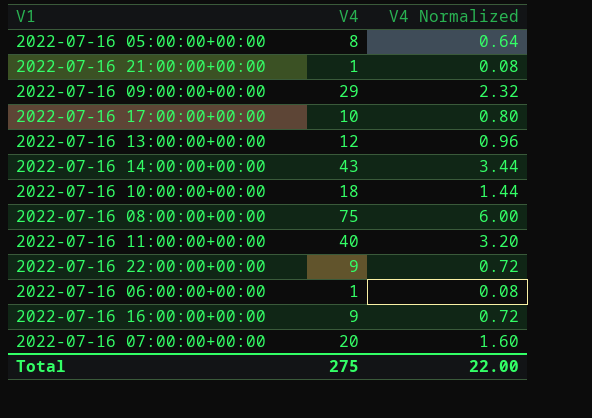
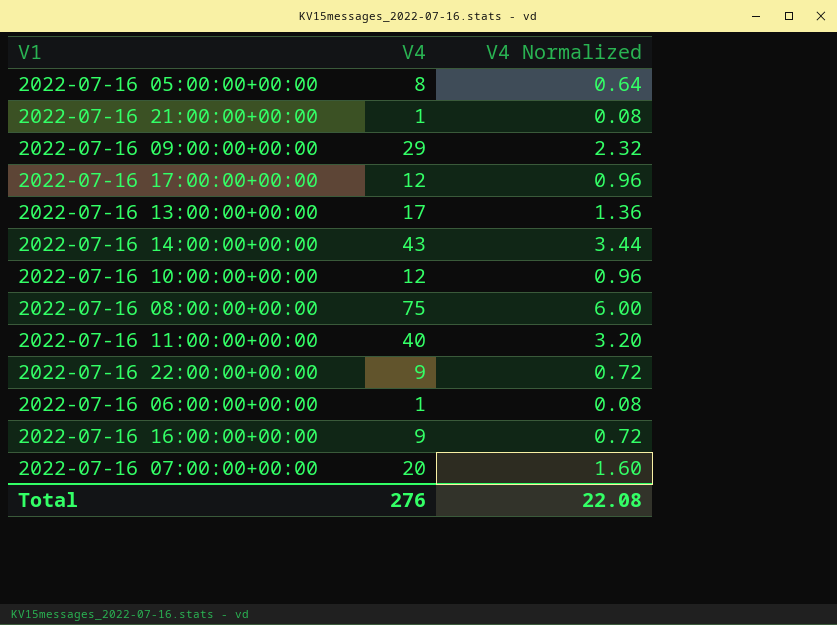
2022-07-16 17:00:00+00:00 | V4: 10 -> 12
2022-07-16 17:00:00+00:00 | V4 Normalized: 0.80 -> 0.96
2022-07-16 13:00:00+00:00 | V4: 12 -> 17
2022-07-16 13:00:00+00:00 | V4 Normalized: 0.96 -> 1.36
2022-07-16 10:00:00+00:00 | V4: 18 -> 12
2022-07-16 10:00:00+00:00 | V4 Normalized: 1.44 -> 0.96
Total | V4: 275 -> 276
Total | V4 Normalized: 22.00 -> 22.08

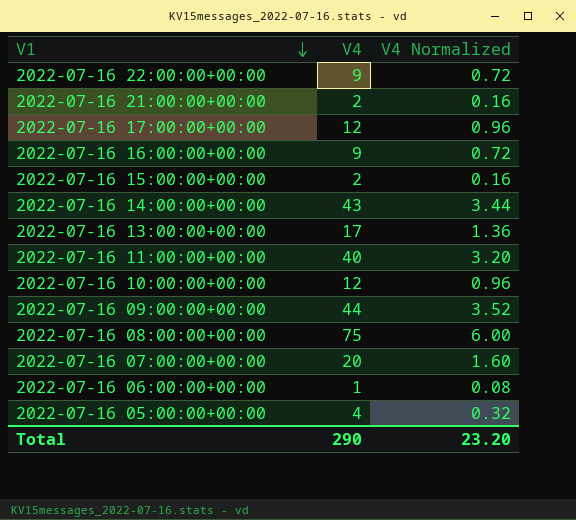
row order: none -> V1 descending
2022-07-16 21:00:00+00:00 | V4: 1 -> 2
2022-07-16 21:00:00+00:00 | V4 Normalized: 0.08 -> 0.16
row 2022-07-16 15:00:00+00:00: none -> 2 | 0.16
2022-07-16 09:00:00+00:00 | V4: 29 -> 44
2022-07-16 09:00:00+00:00 | V4 Normalized: 2.32 -> 3.52
2022-07-16 05:00:00+00:00 | V4: 8 -> 4
2022-07-16 05:00:00+00:00 | V4 Normalized: 0.64 -> 0.32
Total | V4: 276 -> 290
Total | V4 Normalized: 22.08 -> 23.20

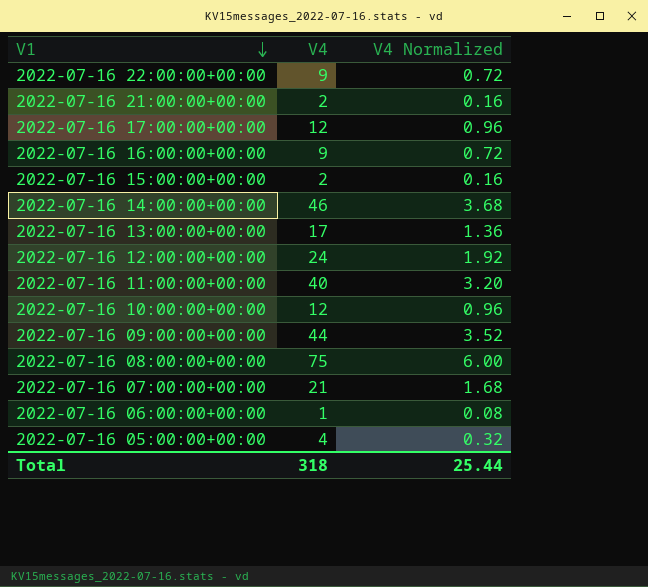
2022-07-16 14:00:00+00:00 | V4: 43 -> 46
2022-07-16 14:00:00+00:00 | V4 Normalized: 3.44 -> 3.68
row 2022-07-16 12:00:00+00:00: none -> 24 | 1.92
2022-07-16 07:00:00+00:00 | V4: 20 -> 21
2022-07-16 07:00:00+00:00 | V4 Normalized: 1.60 -> 1.68
Total | V4: 290 -> 318
Total | V4 Normalized: 23.20 -> 25.44

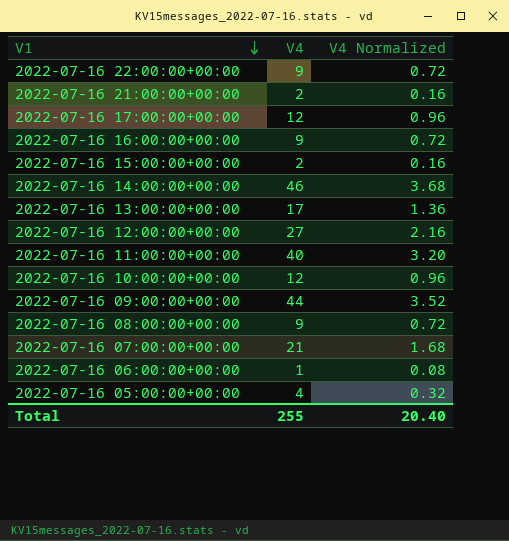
2022-07-16 12:00:00+00:00 | V4: 24 -> 27
2022-07-16 12:00:00+00:00 | V4 Normalized: 1.92 -> 2.16
2022-07-16 08:00:00+00:00 | V4: 75 -> 9
2022-07-16 08:00:00+00:00 | V4 Normalized: 6.00 -> 0.72
Total | V4: 318 -> 255
Total | V4 Normalized: 25.44 -> 20.40

